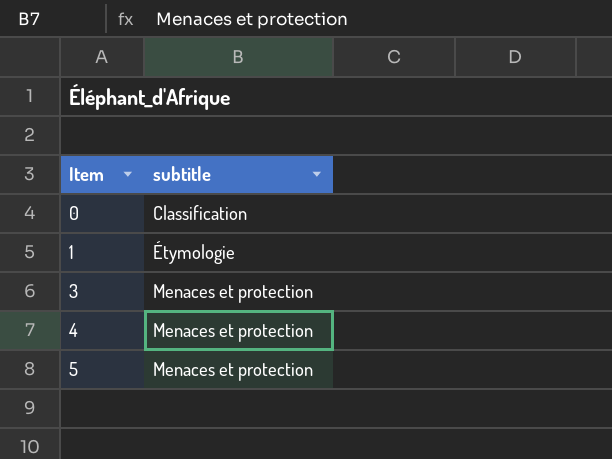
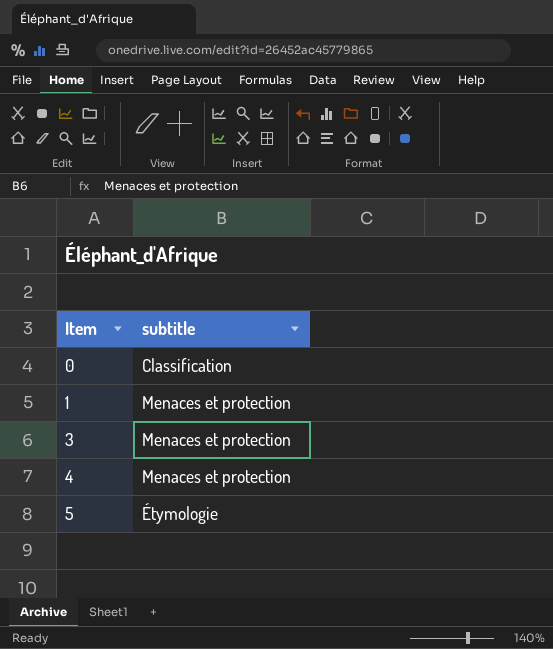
1 | subtitle: Étymologie -> Menaces et protection
5 | subtitle: Menaces et protection -> Étymologie

